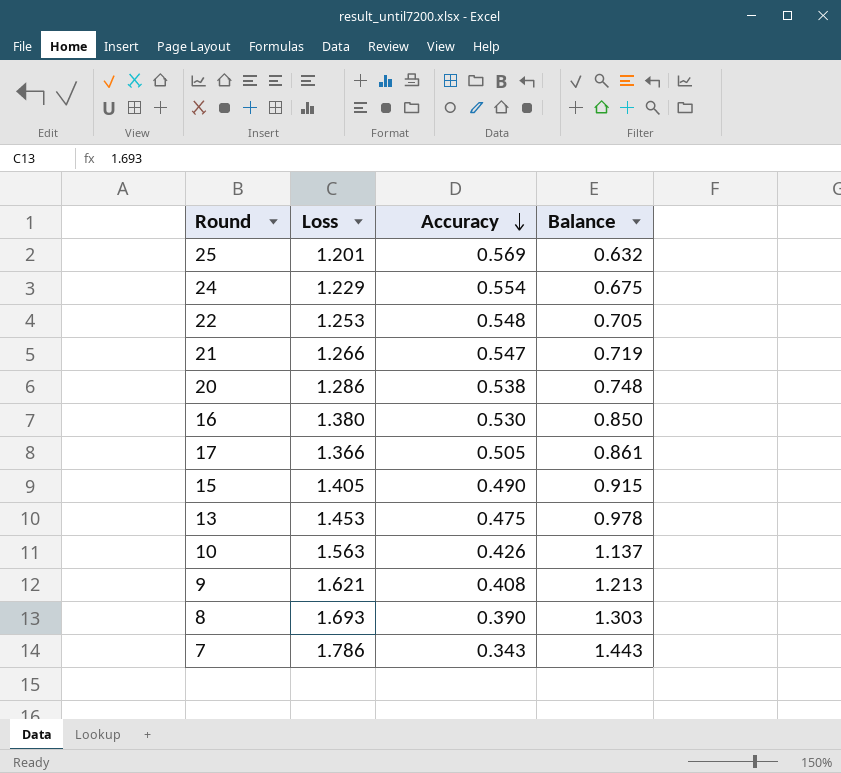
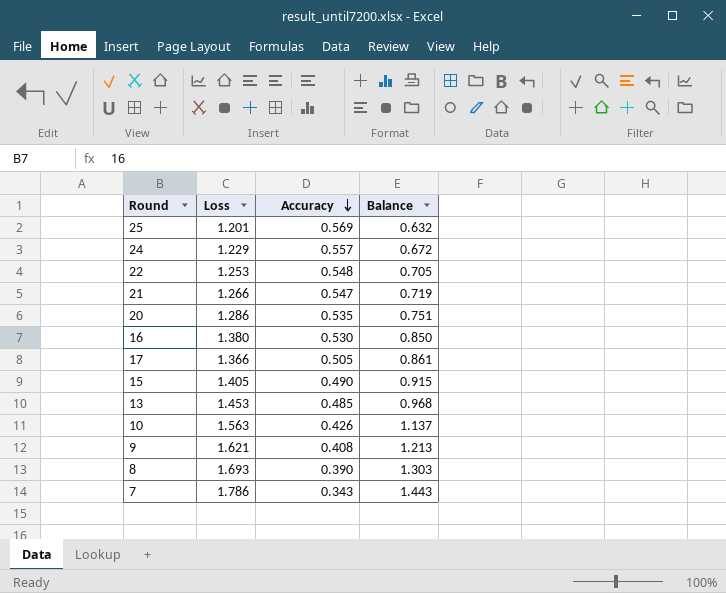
24 | Accuracy: 0.554 -> 0.557
24 | Balance: 0.675 -> 0.672
20 | Accuracy: 0.538 -> 0.535
20 | Balance: 0.748 -> 0.751
13 | Accuracy: 0.475 -> 0.485
13 | Balance: 0.978 -> 0.968

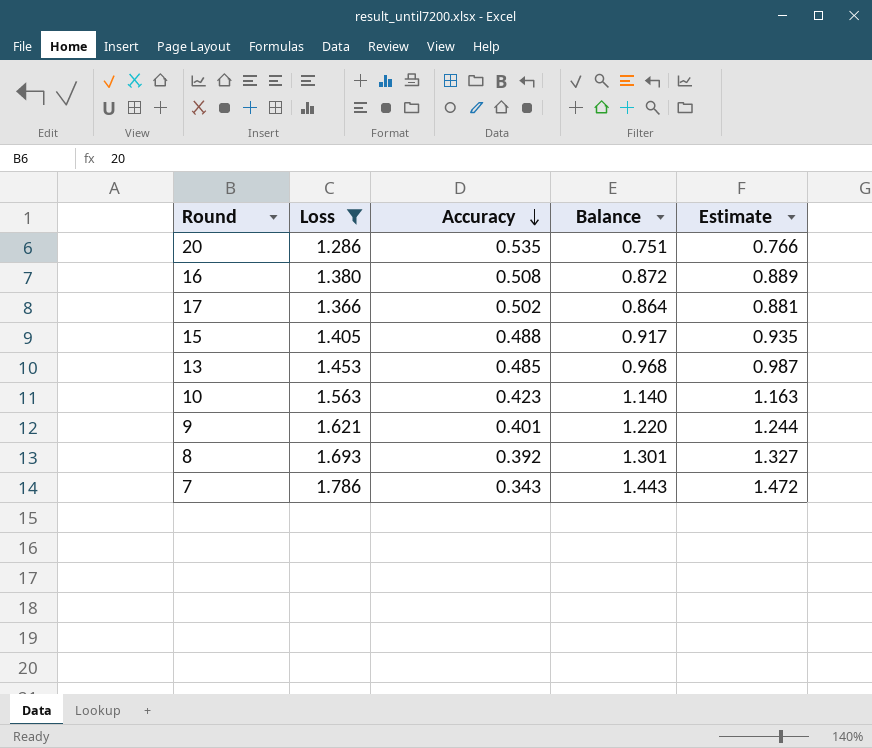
filter: none -> Loss >= 1.286
column Estimate | formula: none -> [Balance] * 1.02
16 | Accuracy: 0.530 -> 0.508
16 | Balance: 0.850 -> 0.872
17 | Accuracy: 0.505 -> 0.502
17 | Balance: 0.861 -> 0.864
15 | Accuracy: 0.490 -> 0.488
15 | Balance: 0.915 -> 0.917
10 | Accuracy: 0.426 -> 0.423
10 | Balance: 1.137 -> 1.140
9 | Accuracy: 0.408 -> 0.401
9 | Balance: 1.213 -> 1.220
8 | Accuracy: 0.390 -> 0.392
8 | Balance: 1.303 -> 1.301

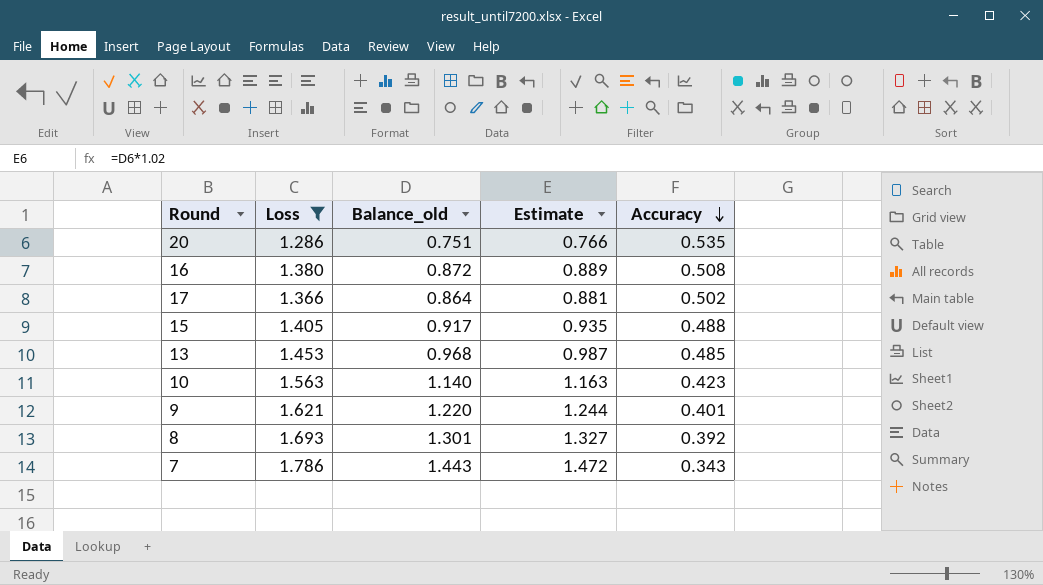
column name: Balance -> Balance_old
column Accuracy | position: 3 -> 5

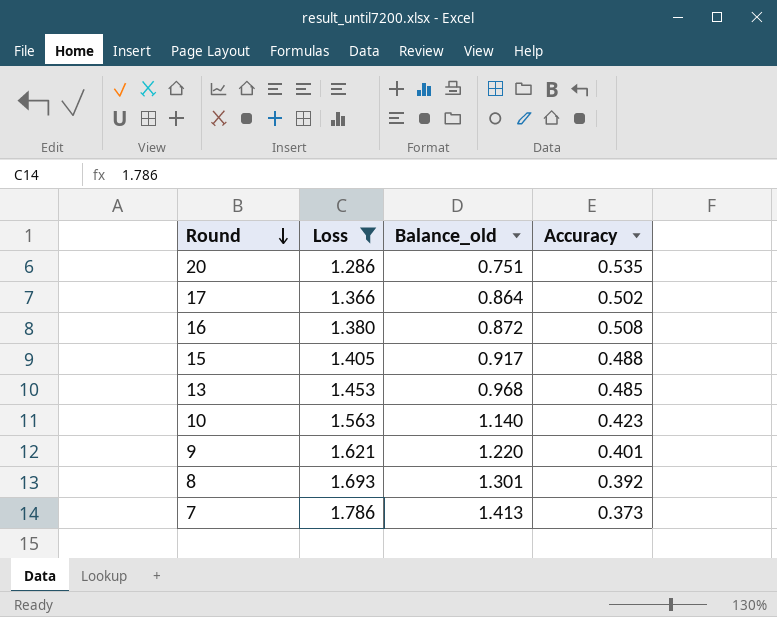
row order: Accuracy descending -> Round descending
column Estimate | formula: [Balance_old] * 1.02 -> none
7 | Balance_old: 1.443 -> 1.413
7 | Accuracy: 0.343 -> 0.373

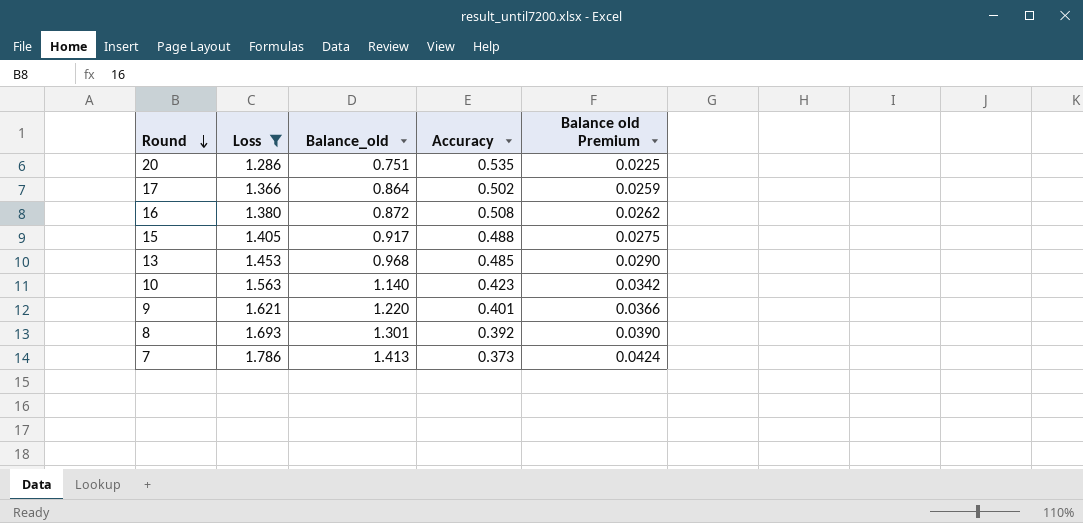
column Balance old Premium | formula: none -> [Balance_old] * 0.03

